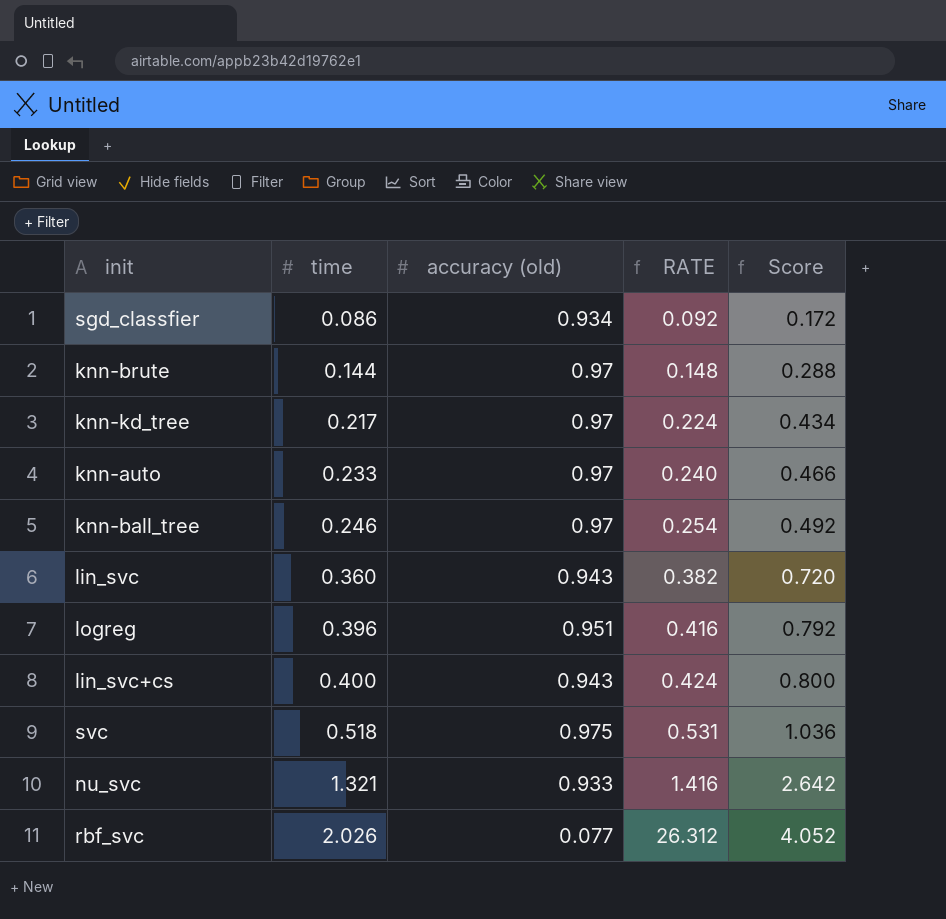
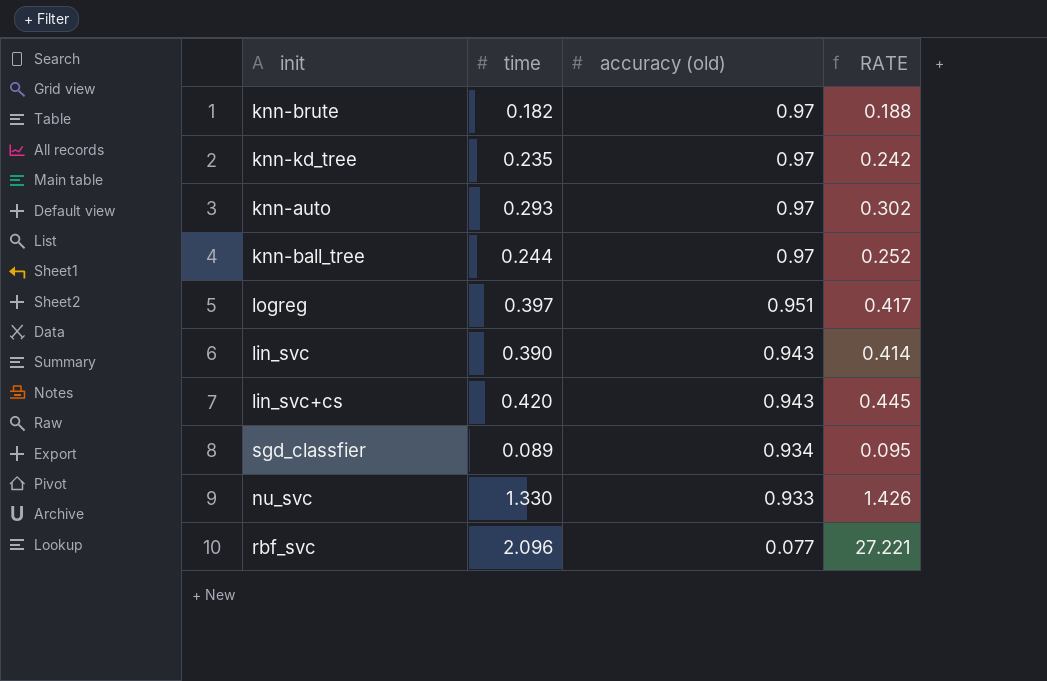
row order: time ascending -> accuracy (old) descending
column Score | formula: [time] * 2 -> none
row svc: 0.518 | 0.975 | 0.531 | 1.036 -> none
knn-brute | time: 0.144 -> 0.182
knn-brute | RATE: 0.148 -> 0.188
knn-kd_tree | time: 0.217 -> 0.235
knn-kd_tree | RATE: 0.224 -> 0.242
knn-auto | time: 0.233 -> 0.293
knn-auto | RATE: 0.240 -> 0.302
knn-ball_tree | time: 0.246 -> 0.244
knn-ball_tree | RATE: 0.254 -> 0.252
logreg | time: 0.396 -> 0.397
logreg | RATE: 0.416 -> 0.417
lin_svc | time: 0.360 -> 0.390
lin_svc | RATE: 0.382 -> 0.414
lin_svc+cs | time: 0.400 -> 0.420
lin_svc+cs | RATE: 0.424 -> 0.445
sgd_classfier | time: 0.086 -> 0.089
sgd_classfier | RATE: 0.092 -> 0.095
nu_svc | time: 1.321 -> 1.330
nu_svc | RATE: 1.416 -> 1.426
rbf_svc | time: 2.026 -> 2.096
rbf_svc | RATE: 26.312 -> 27.221

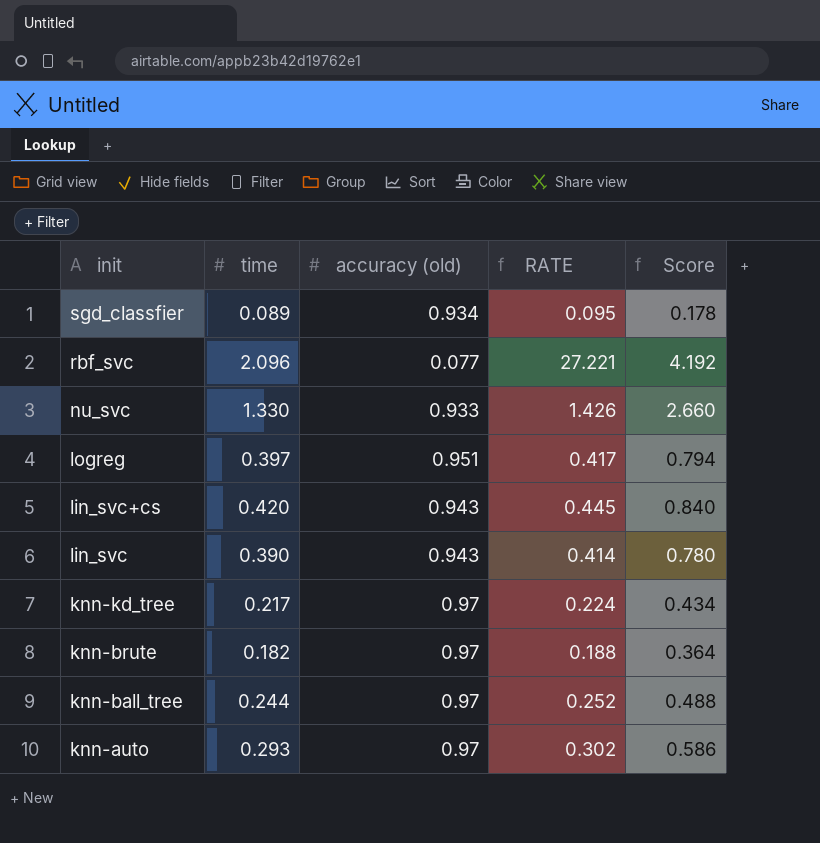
row order: accuracy (old) descending -> init descending
column Score | formula: none -> [time] * 2
knn-kd_tree | time: 0.235 -> 0.217
knn-kd_tree | RATE: 0.242 -> 0.224

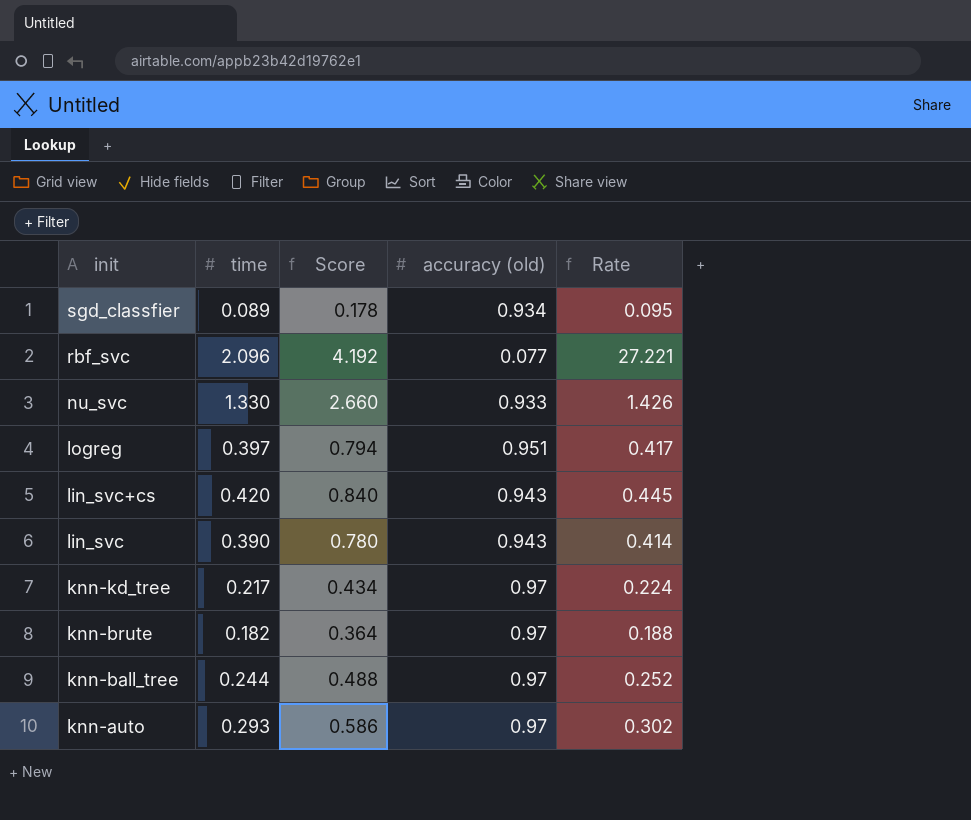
column Score | position: 5 -> 3
column name: RATE -> Rate

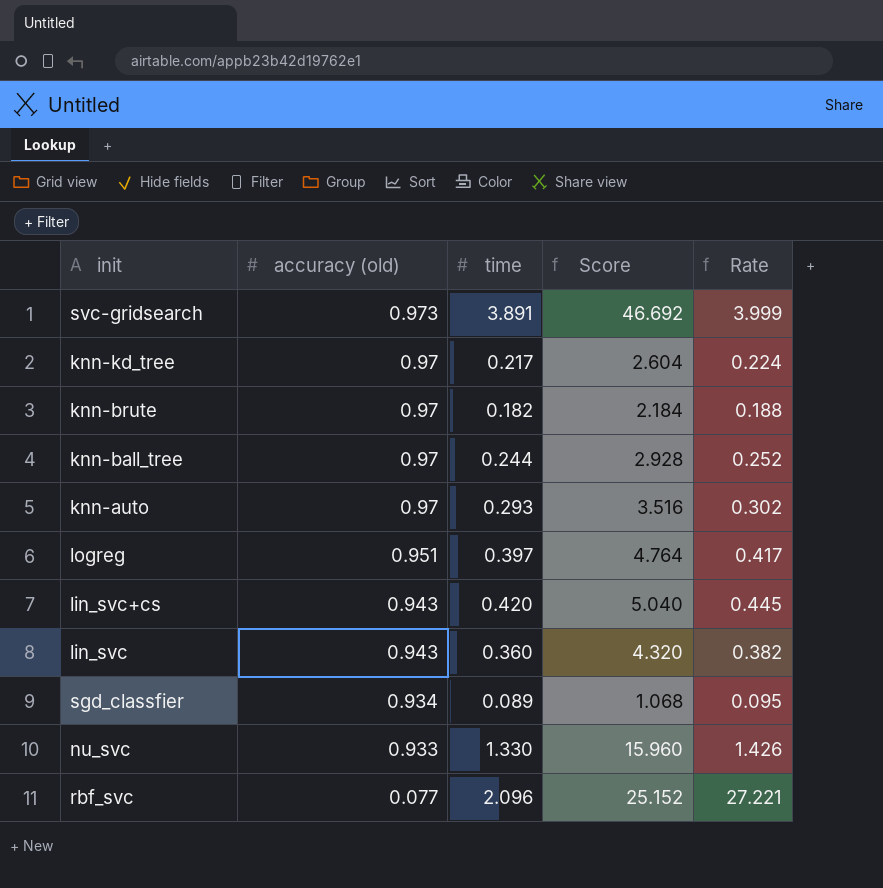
row order: init descending -> accuracy (old) descending
column accuracy (old) | position: 4 -> 2
column Score | formula: [time] * 2 -> [time] * 12
row svc-gridsearch: none -> 0.973 | 3.891 | 46.692 | 3.999
lin_svc | time: 0.390 -> 0.360
lin_svc | Rate: 0.414 -> 0.382

